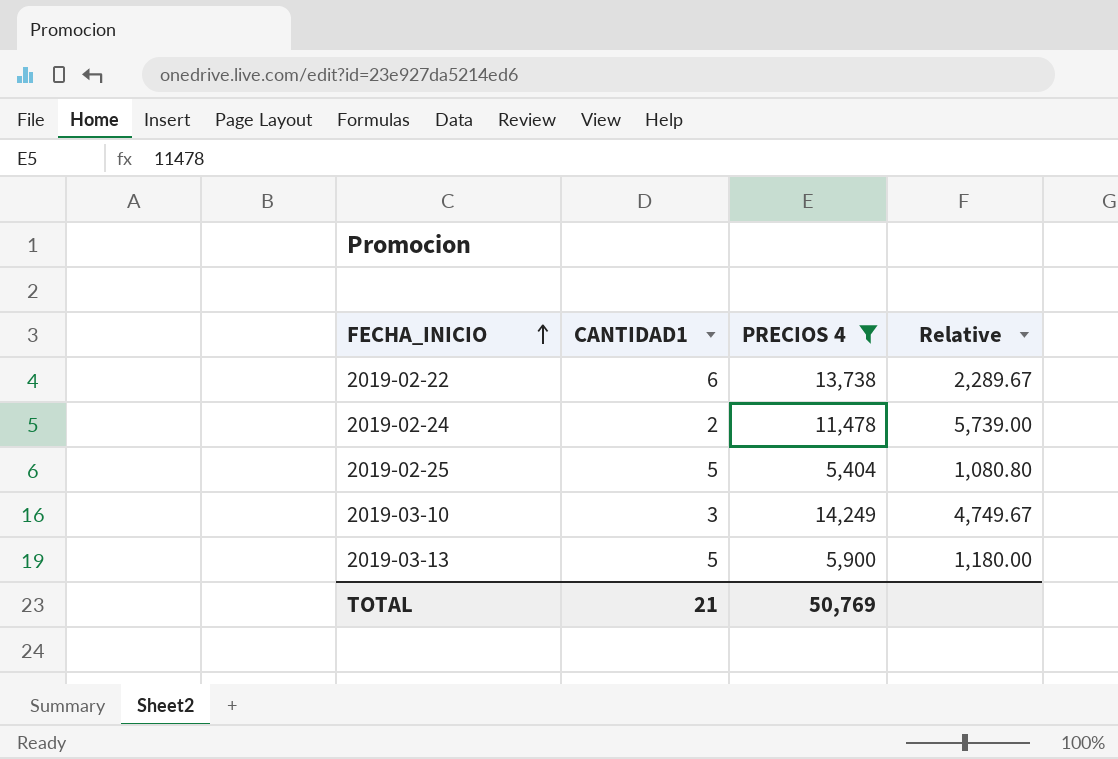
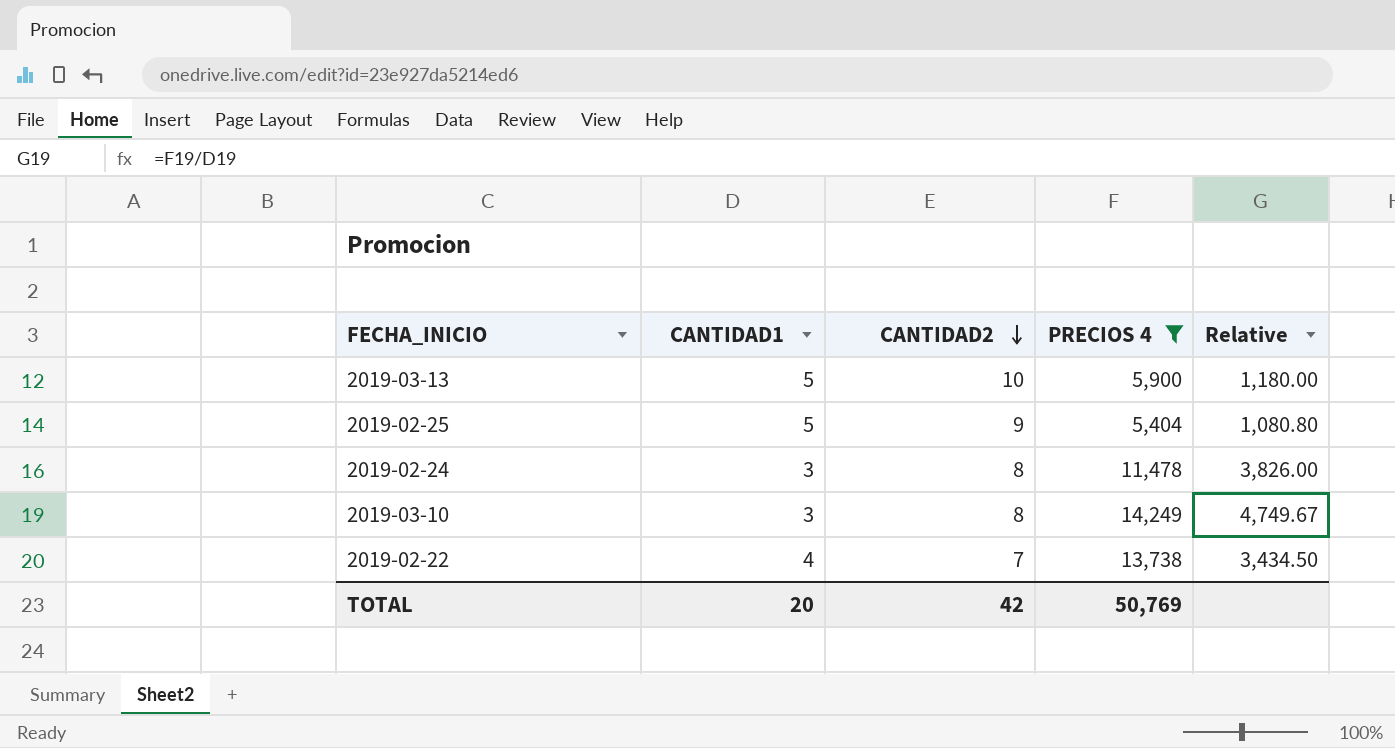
row order: FECHA_INICIO ascending -> CANTIDAD2 descending
column CANTIDAD2 | position: none -> 3
2019-02-24 | CANTIDAD1: 2 -> 3
2019-02-24 | Relative: 5,739.00 -> 3,826.00
2019-02-22 | CANTIDAD1: 6 -> 4
2019-02-22 | Relative: 2,289.67 -> 3,434.50
TOTAL | CANTIDAD1: 21 -> 20

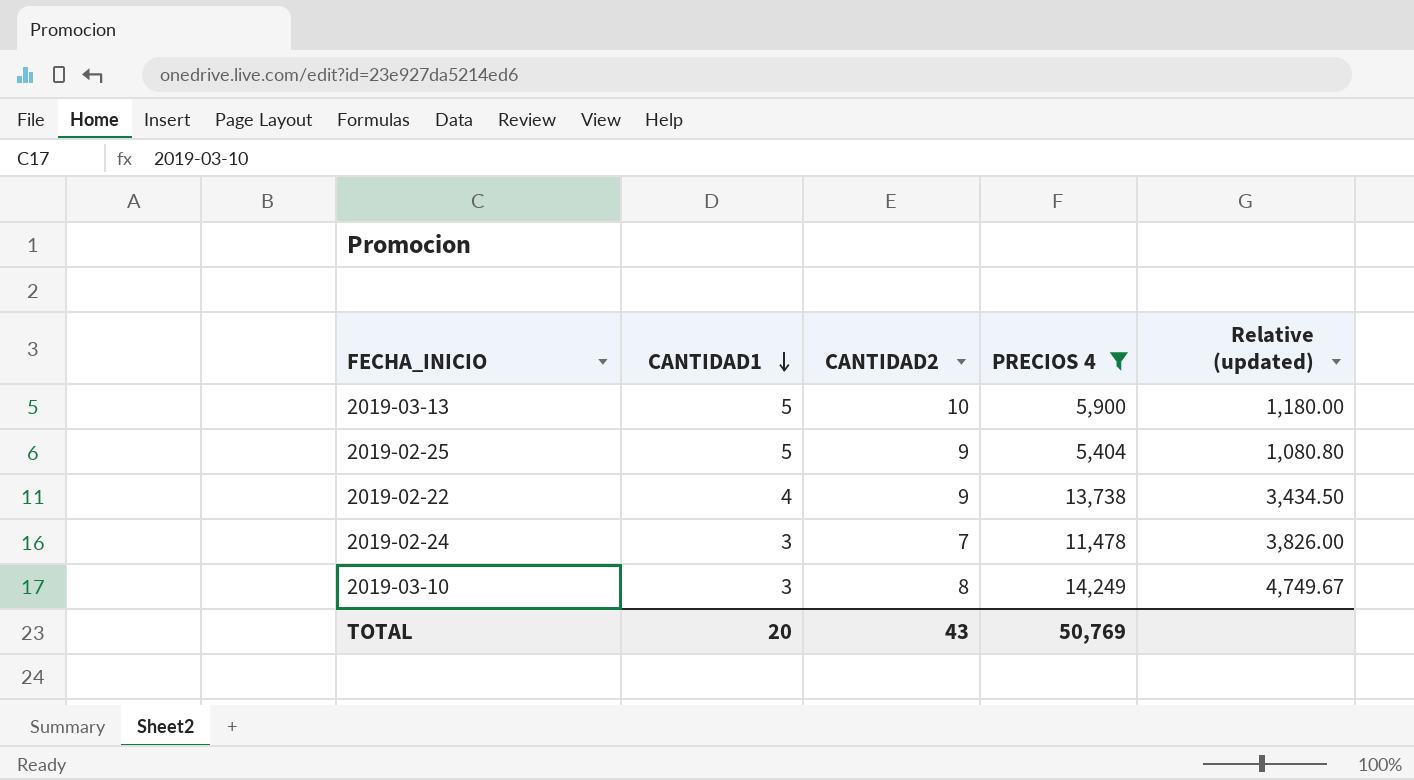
row order: CANTIDAD2 descending -> CANTIDAD1 descending
column name: Relative -> Relative (updated)
2019-02-22 | CANTIDAD2: 7 -> 9
2019-02-24 | CANTIDAD2: 8 -> 7
TOTAL | CANTIDAD2: 42 -> 43

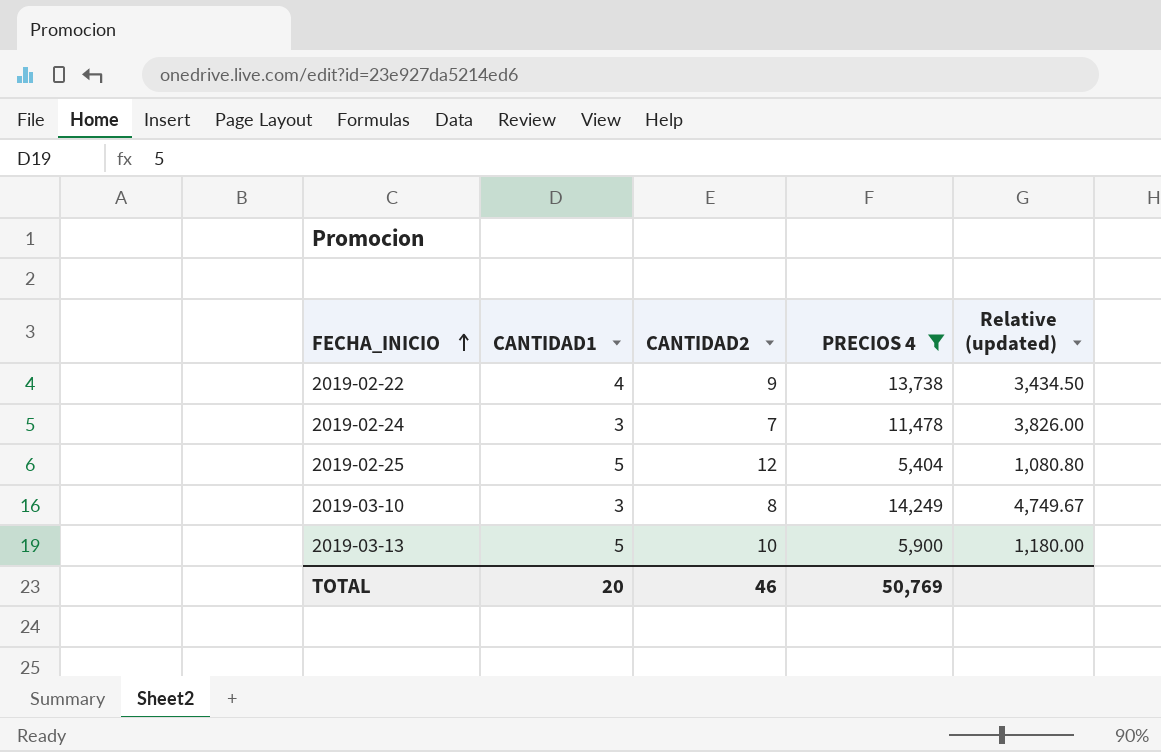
row order: CANTIDAD1 descending -> FECHA_INICIO ascending
2019-02-25 | CANTIDAD2: 9 -> 12
TOTAL | CANTIDAD2: 43 -> 46

